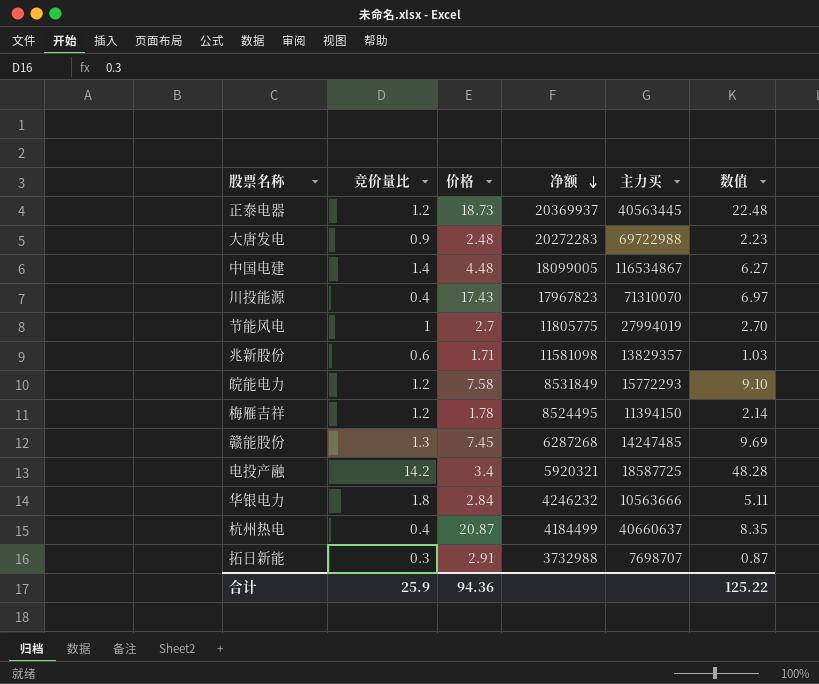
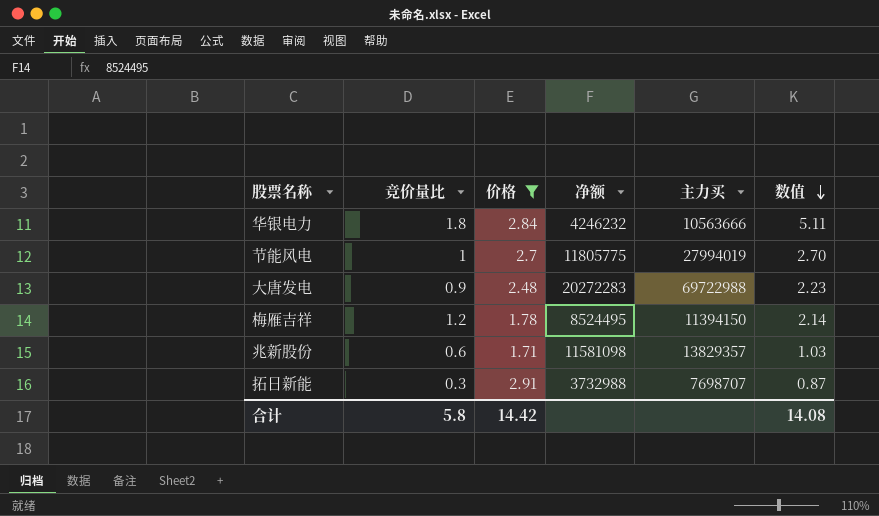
filter: none -> 价格 <= 2.91
row order: 净额 descending -> 数值 descending
合计 | 竞价量比: 25.9 -> 5.8
合计 | 价格: 94.36 -> 14.42
合计 | 数值: 125.22 -> 14.08

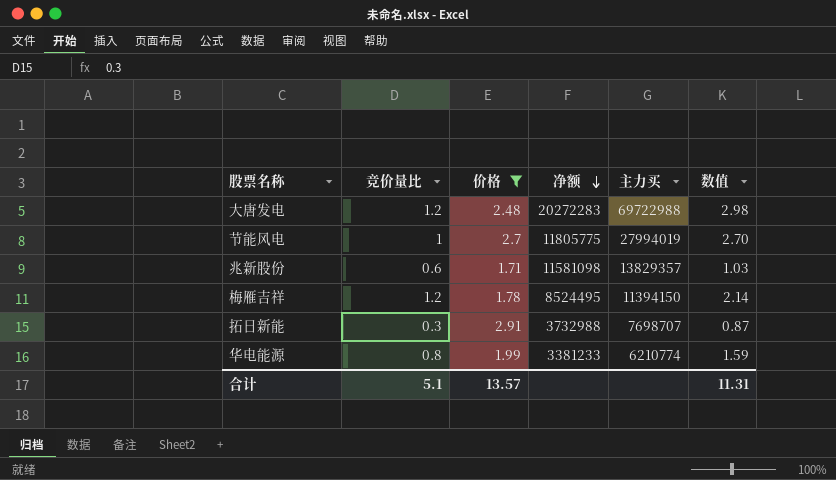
row order: 数值 descending -> 净额 descending
row 华银电力: 1.8 | 2.84 | 4246232 | 10563666 | 5.11 -> none
大唐发电 | 竞价量比: 0.9 -> 1.2
大唐发电 | 数值: 2.23 -> 2.98
row 华电能源: none -> 0.8 | 1.99 | 3381233 | 6210774 | 1.59
合计 | 竞价量比: 5.8 -> 5.1
合计 | 价格: 14.42 -> 13.57
合计 | 数值: 14.08 -> 11.31

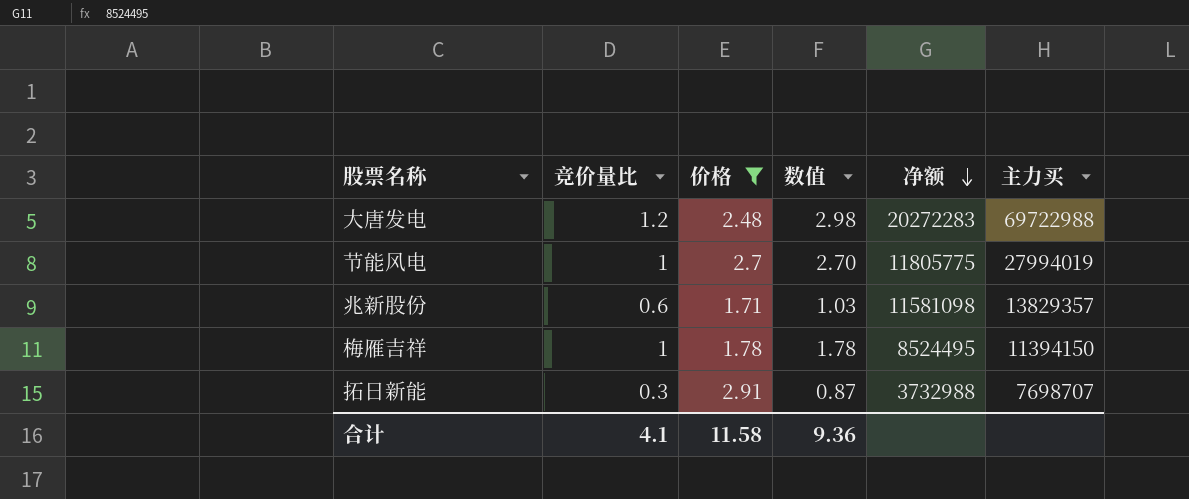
column 数值 | position: 6 -> 4
row 华电能源: 0.8 | 1.99 | 3381233 | 6210774 | 1.59 -> none
梅雁吉祥 | 竞价量比: 1.2 -> 1
梅雁吉祥 | 数值: 2.14 -> 1.78
合计 | 竞价量比: 5.1 -> 4.1
合计 | 价格: 13.57 -> 11.58
合计 | 数值: 11.31 -> 9.36

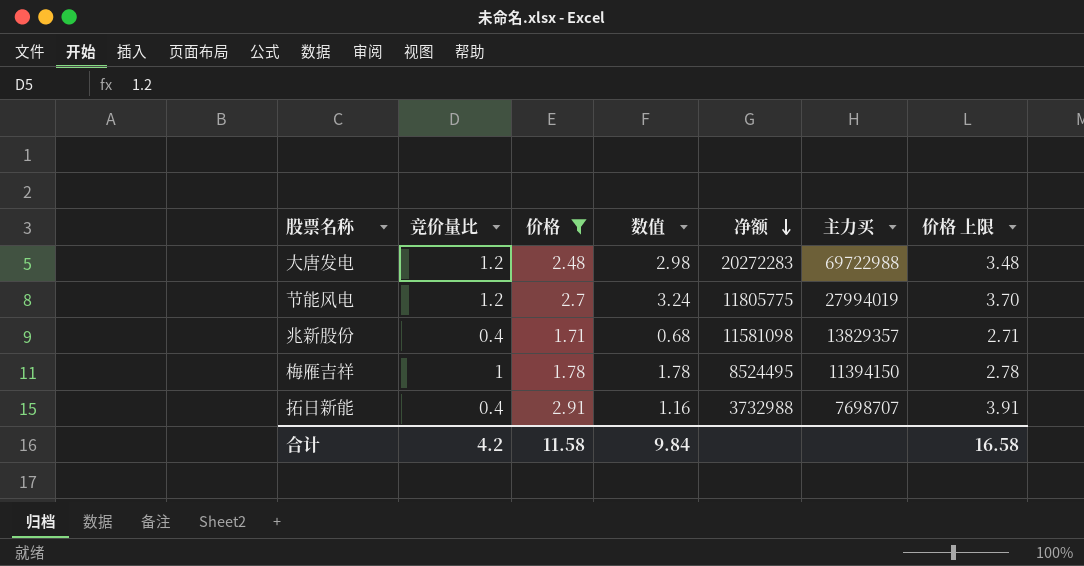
column 价格 上限 | formula: none -> [价格] + 1
节能风电 | 竞价量比: 1 -> 1.2
节能风电 | 数值: 2.70 -> 3.24
兆新股份 | 竞价量比: 0.6 -> 0.4
兆新股份 | 数值: 1.03 -> 0.68
拓日新能 | 竞价量比: 0.3 -> 0.4
拓日新能 | 数值: 0.87 -> 1.16
合计 | 竞价量比: 4.1 -> 4.2
合计 | 数值: 9.36 -> 9.84

